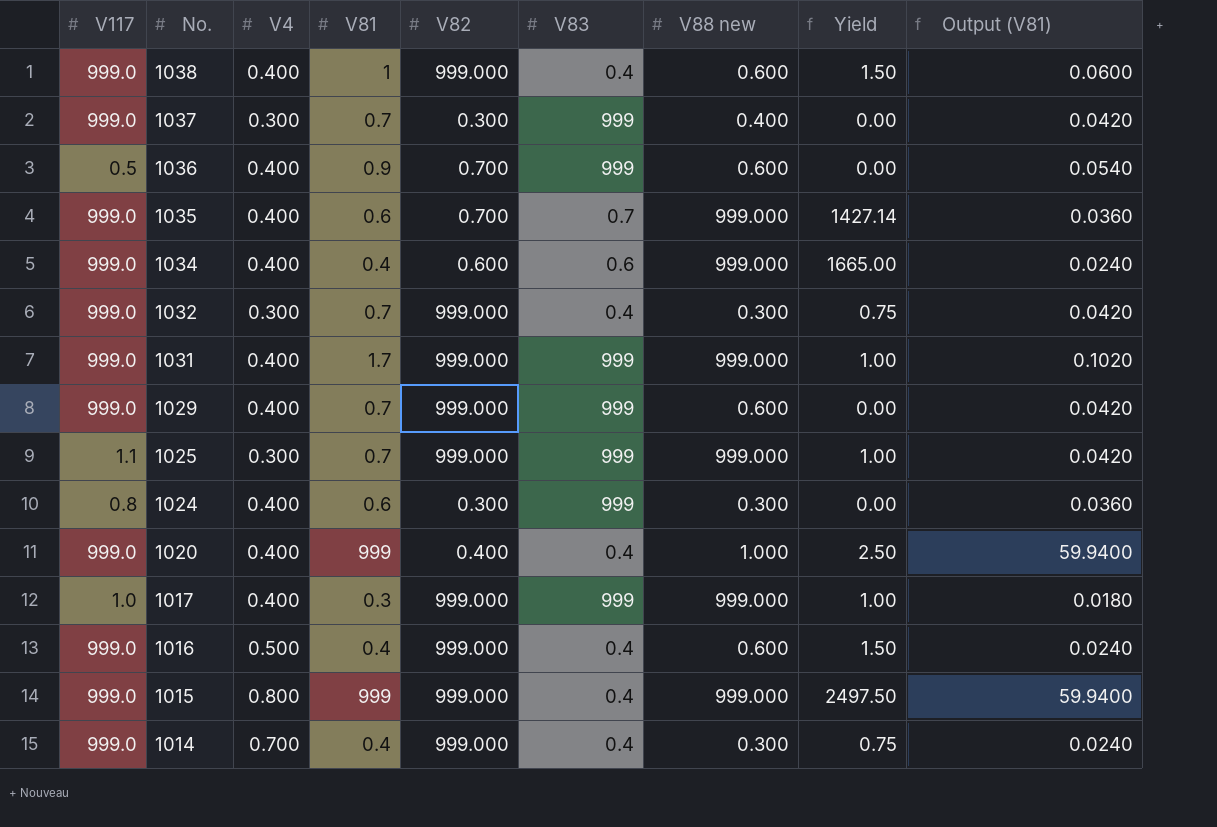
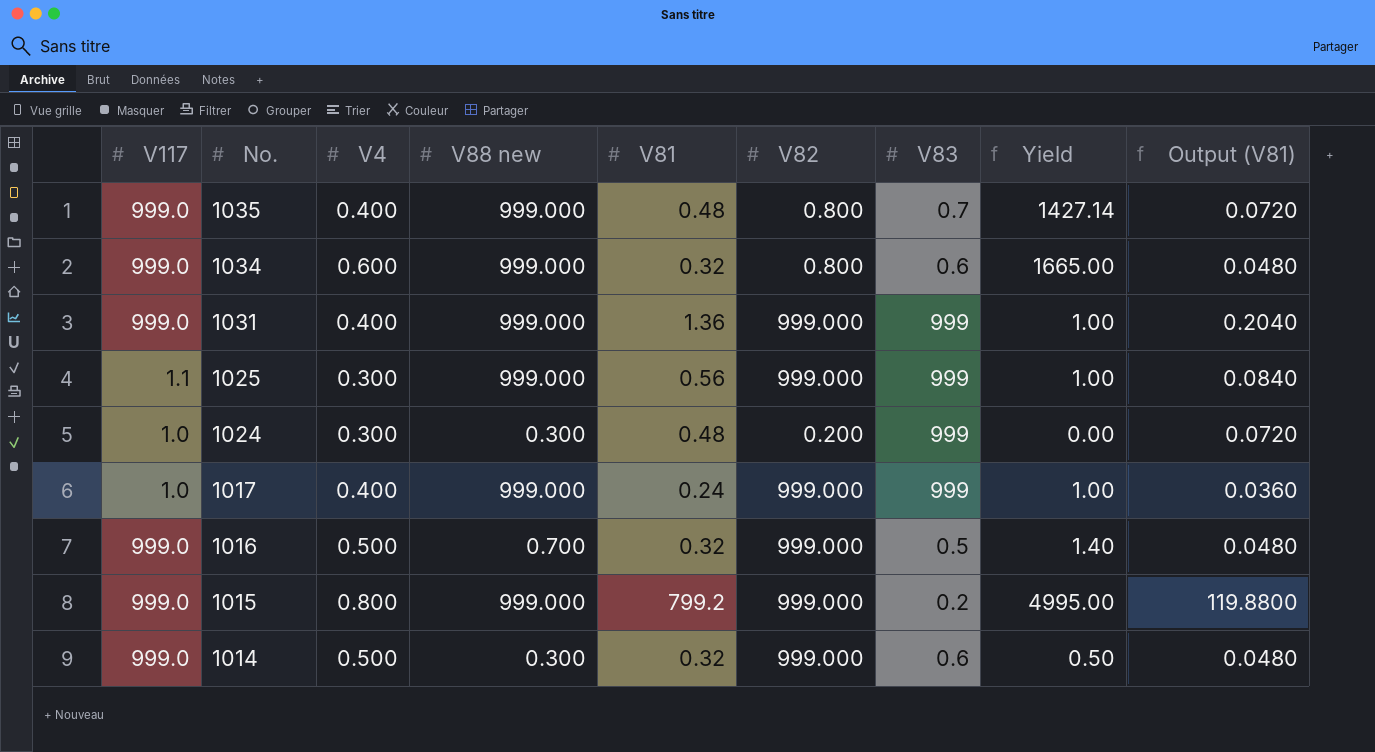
column V88 new | position: 7 -> 4
column Output (V81) | formula: [V81] * 0.06 -> [V81] * 0.15
row 1038: 999.0 | 0.400 | 1 | 999.000 | 0.4 | 0.600 | 1.50 | 0.0600 -> none
row 1037: 999.0 | 0.300 | 0.7 | 0.300 | 999 | 0.400 | 0.00 | 0.0420 -> none
row 1036: 0.5 | 0.400 | 0.9 | 0.700 | 999 | 0.600 | 0.00 | 0.0540 -> none
row 1032: 999.0 | 0.300 | 0.7 | 999.000 | 0.4 | 0.300 | 0.75 | 0.0420 -> none
row 1029: 999.0 | 0.400 | 0.7 | 999.000 | 999 | 0.600 | 0.00 | 0.0420 -> none
row 1020: 999.0 | 0.400 | 999 | 0.400 | 0.4 | 1.000 | 2.50 | 59.9400 -> none
1035 | V81: 0.6 -> 0.48
1035 | V82: 0.700 -> 0.800
1034 | V4: 0.400 -> 0.600
1034 | V81: 0.4 -> 0.32
1034 | V82: 0.600 -> 0.800
1031 | V81: 1.7 -> 1.36
1025 | V81: 0.7 -> 0.56
1024 | V117: 0.8 -> 1.0
1024 | V4: 0.400 -> 0.300
1024 | V81: 0.6 -> 0.48
1024 | V82: 0.300 -> 0.200
1017 | V81: 0.3 -> 0.24
1016 | V88 new: 0.600 -> 0.700
1016 | V81: 0.4 -> 0.32
1016 | V83: 0.4 -> 0.5
1016 | Yield: 1.50 -> 1.40
1015 | V81: 999 -> 799.2
1015 | V83: 0.4 -> 0.2
1015 | Yield: 2497.50 -> 4995.00
1014 | V4: 0.700 -> 0.500
1014 | V81: 0.4 -> 0.32
1014 | V83: 0.4 -> 0.6
1014 | Yield: 0.75 -> 0.50

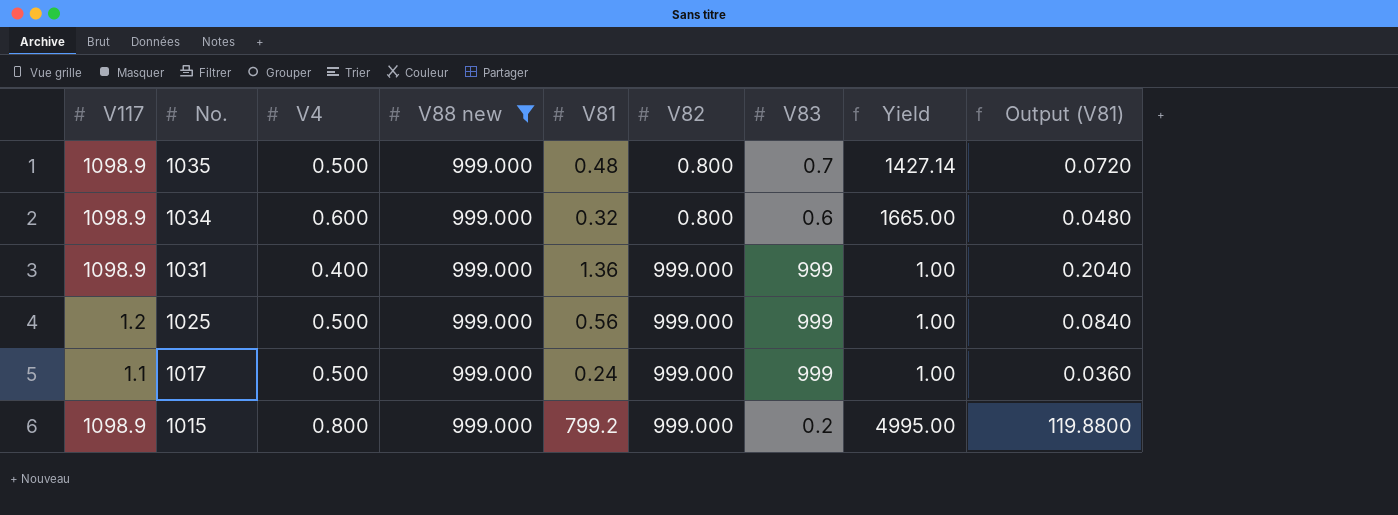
filter: none -> V88 new = 999.000
1035 | V117: 999.0 -> 1098.9
1035 | V4: 0.400 -> 0.500
1034 | V117: 999.0 -> 1098.9
1031 | V117: 999.0 -> 1098.9
1025 | V117: 1.1 -> 1.2
1025 | V4: 0.300 -> 0.500
1017 | V117: 1.0 -> 1.1
1017 | V4: 0.400 -> 0.500
1015 | V117: 999.0 -> 1098.9

